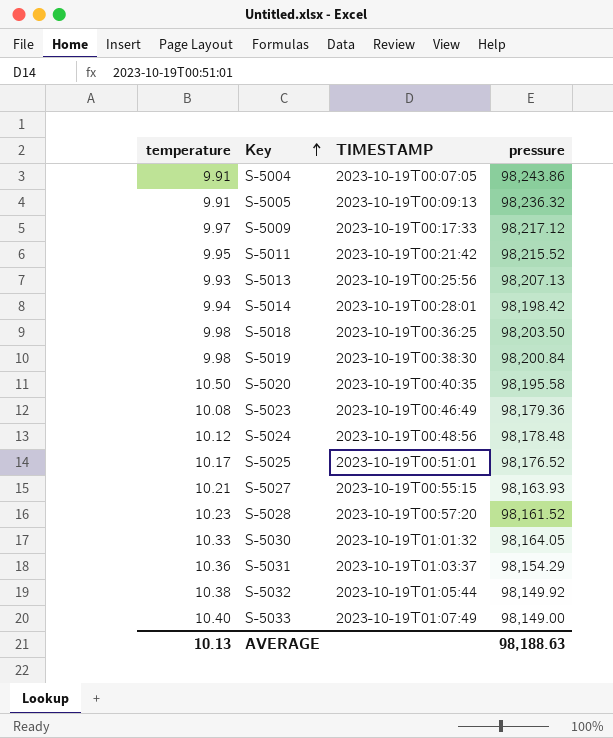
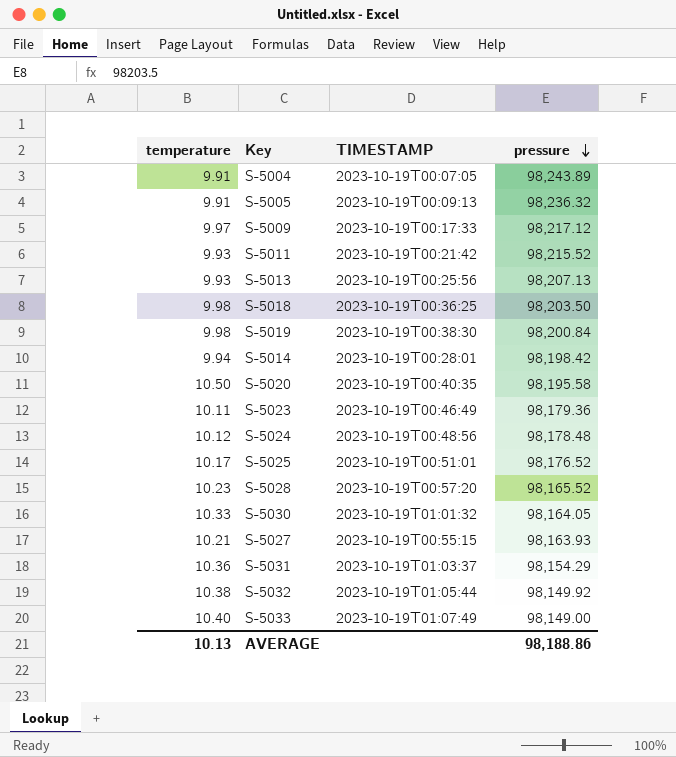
row order: Key ascending -> pressure descending
S-5004 | pressure: 98,243.86 -> 98,243.89
S-5011 | temperature: 9.95 -> 9.93
S-5023 | temperature: 10.08 -> 10.11
S-5028 | pressure: 98,161.52 -> 98,165.52
AVERAGE | pressure: 98,188.63 -> 98,188.86

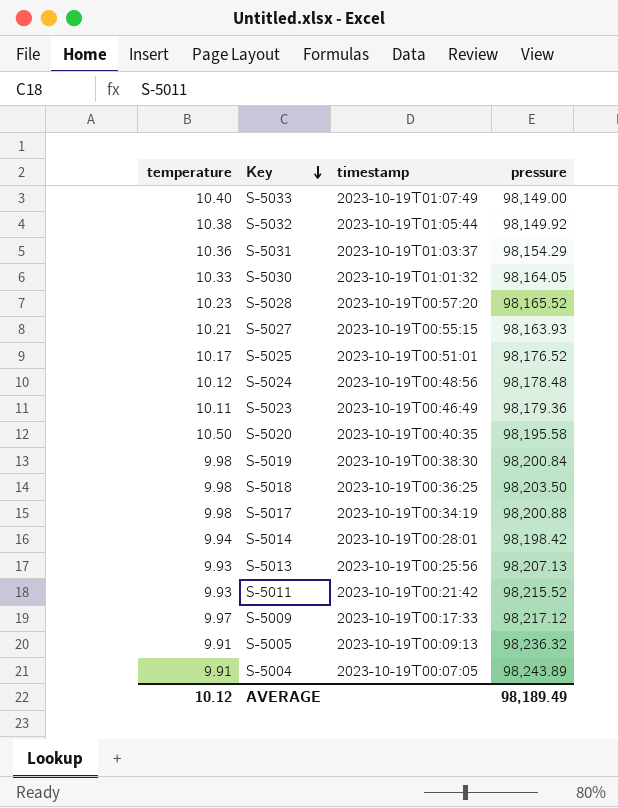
row order: pressure descending -> Key descending
column name: TIMESTAMP -> timestamp
row S-5017: none -> 9.98 | 2023-10-19T00:34:19 | 98,200.88
AVERAGE | temperature: 10.13 -> 10.12
AVERAGE | pressure: 98,188.86 -> 98,189.49

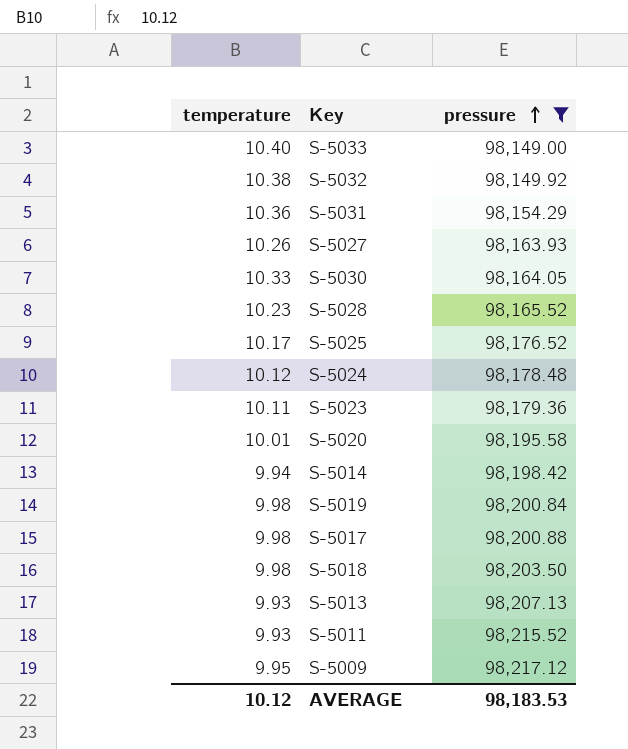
filter: none -> pressure <= 98,217.12
row order: Key descending -> pressure ascending
column timestamp | position: 3 -> none
S-5027 | temperature: 10.21 -> 10.26
S-5020 | temperature: 10.50 -> 10.01
S-5009 | temperature: 9.97 -> 9.95
AVERAGE | pressure: 98,189.49 -> 98,183.53

